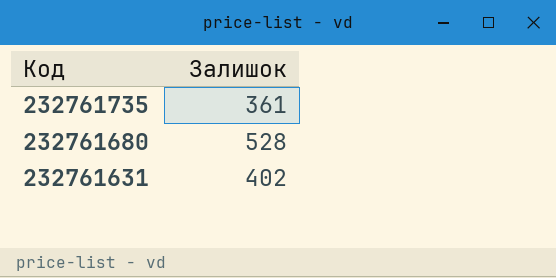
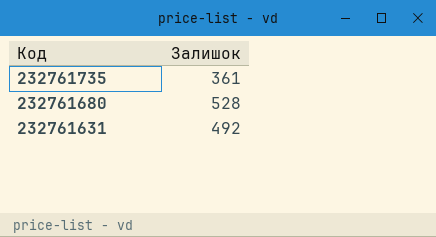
232761631 | Залишок: 402 -> 492

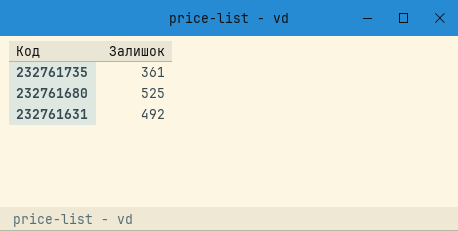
232761680 | Залишок: 528 -> 525

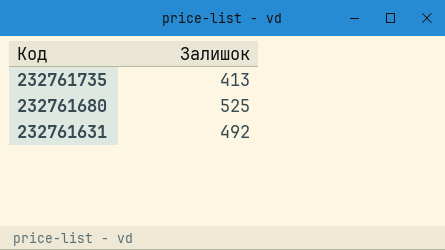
232761735 | Залишок: 361 -> 413

